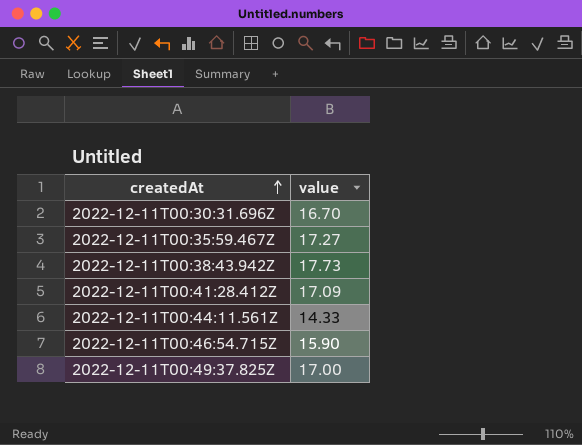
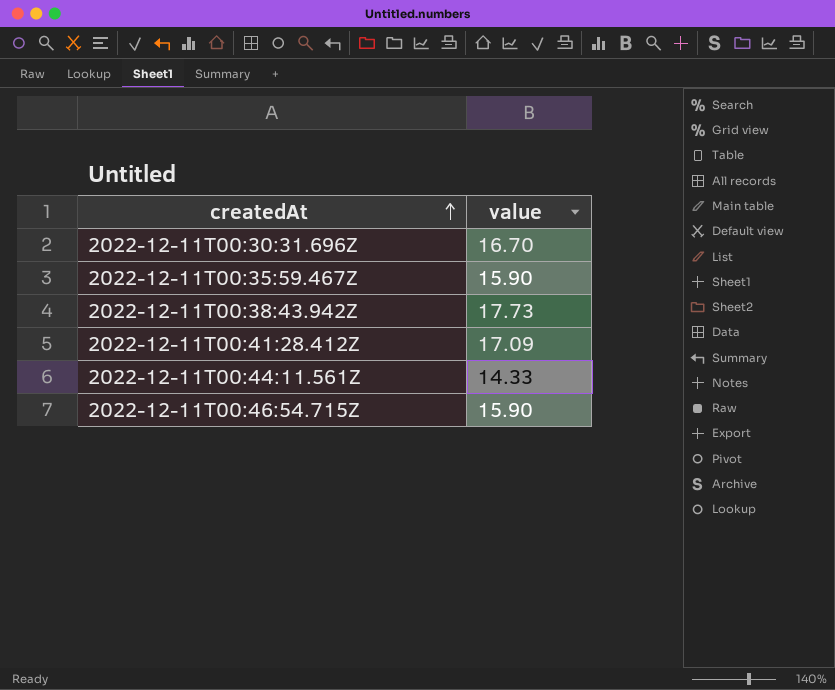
row 2022-12-11T00:49:37.825Z: 17.00 -> none
2022-12-11T00:35:59.467Z | value: 17.27 -> 15.90

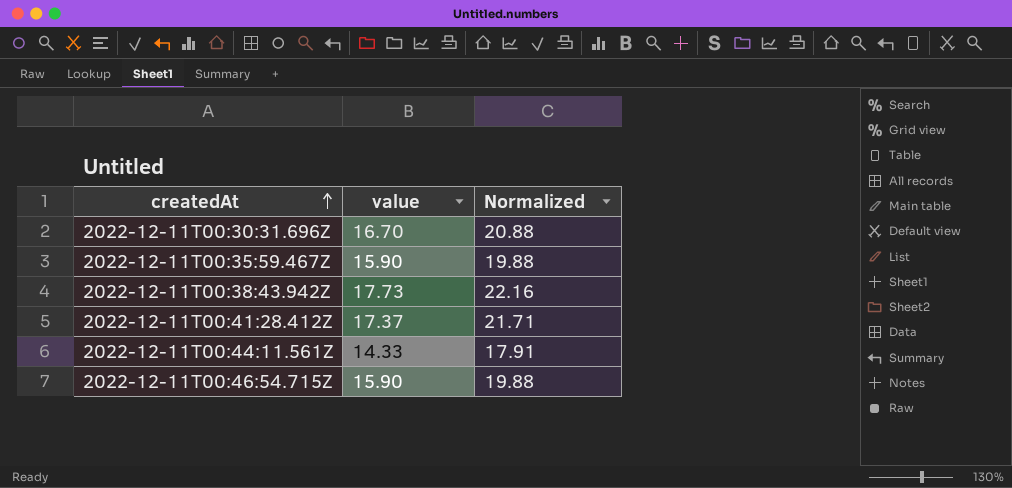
column Normalized | formula: none -> [value] * 1.25
2022-12-11T00:41:28.412Z | value: 17.09 -> 17.37

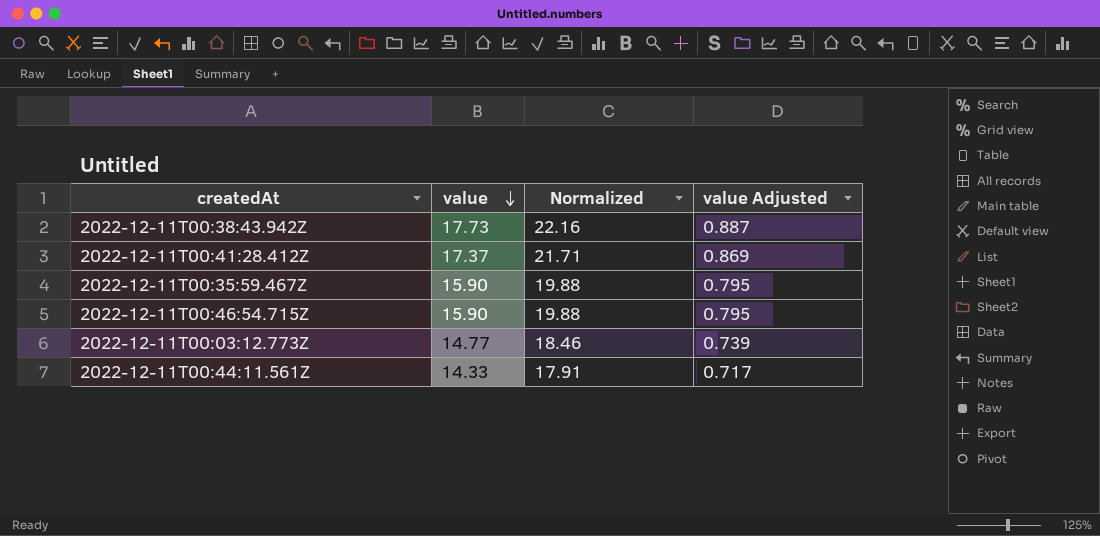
row order: createdAt ascending -> value descending
column value Adjusted | formula: none -> [value] * 0.05
row 2022-12-11T00:30:31.696Z: 16.70 | 20.88 -> none
row 2022-12-11T00:03:12.773Z: none -> 14.77 | 18.46 | 0.739

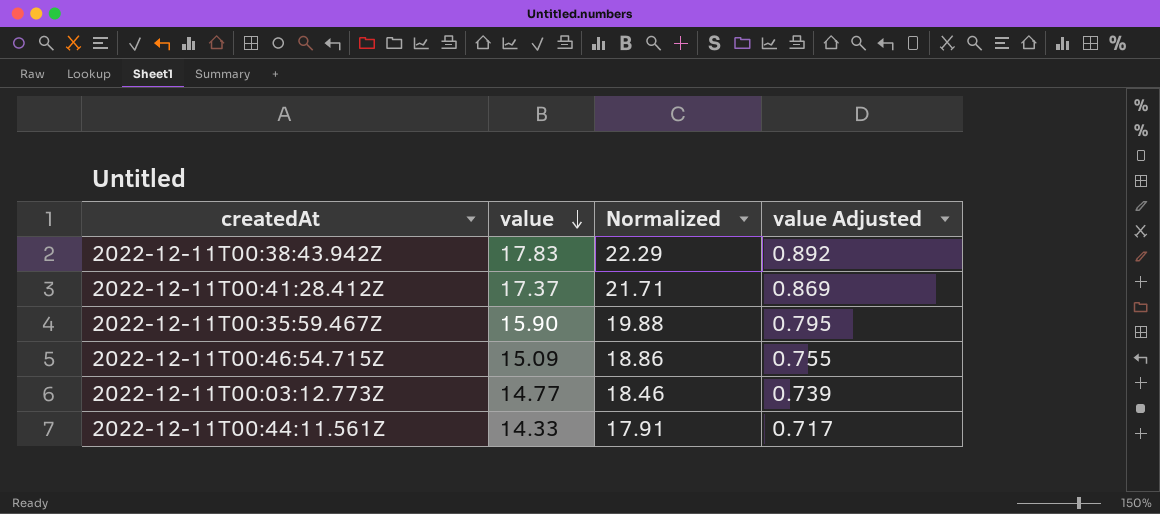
2022-12-11T00:38:43.942Z | value: 17.73 -> 17.83
2022-12-11T00:38:43.942Z | Normalized: 22.16 -> 22.29
2022-12-11T00:38:43.942Z | value Adjusted: 0.887 -> 0.892
2022-12-11T00:46:54.715Z | value: 15.90 -> 15.09
2022-12-11T00:46:54.715Z | Normalized: 19.88 -> 18.86
2022-12-11T00:46:54.715Z | value Adjusted: 0.795 -> 0.755

